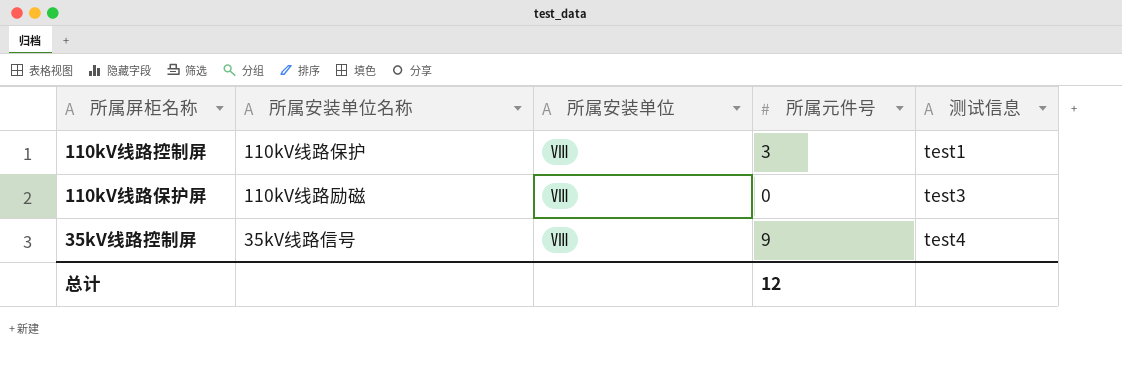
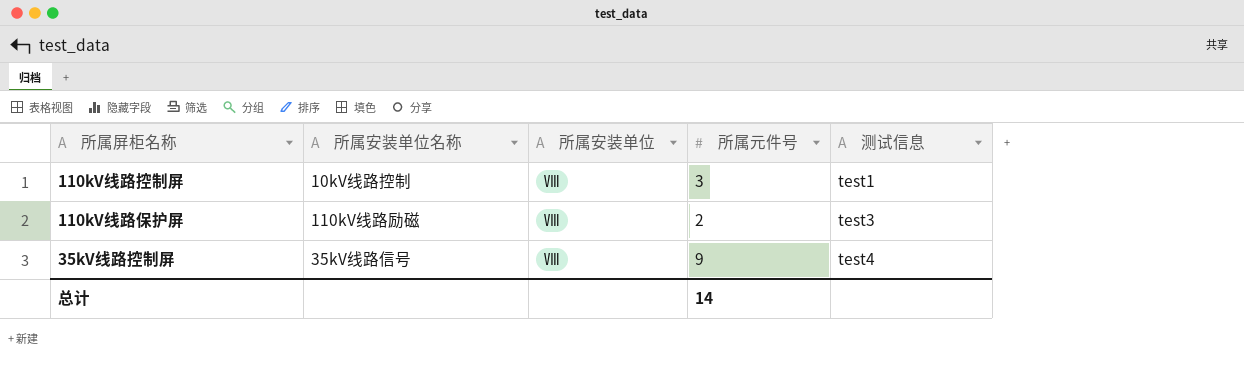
110kV线路控制屏 | 所属安装单位名称: 110kV线路保护 -> 10kV线路控制
110kV线路保护屏 | 所属元件号: 0 -> 2
总计 | 所属元件号: 12 -> 14

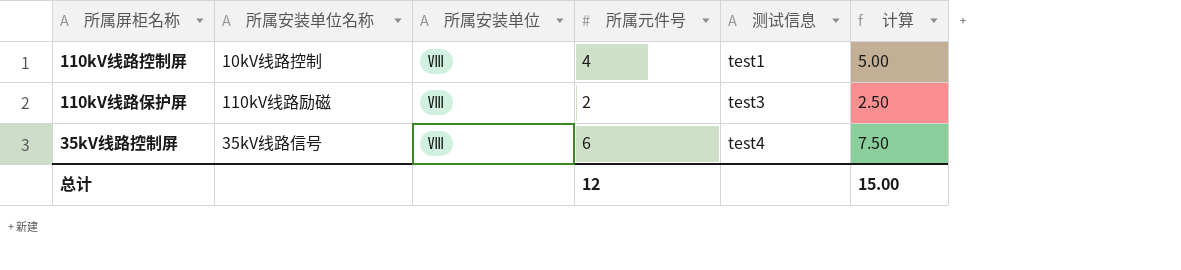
column 计算 | formula: none -> [所属元件号] * 1.25
110kV线路控制屏 | 所属元件号: 3 -> 4
35kV线路控制屏 | 所属元件号: 9 -> 6
总计 | 所属元件号: 14 -> 12

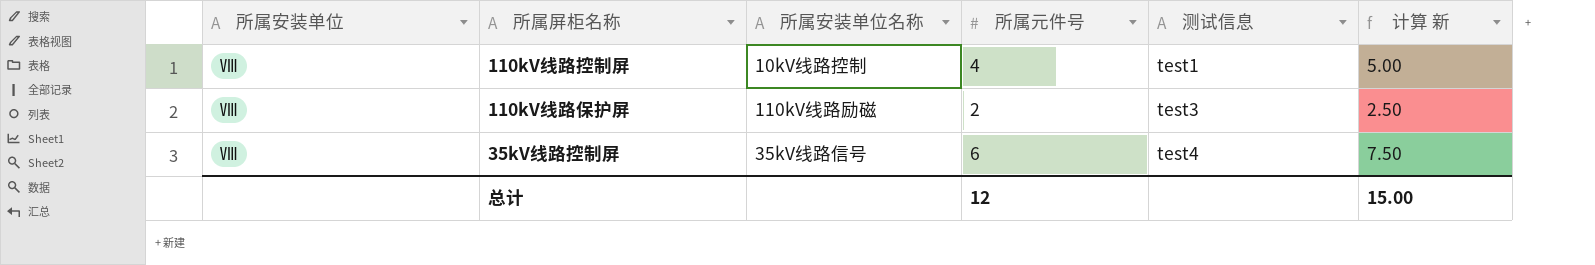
column 所属安装单位 | position: 3 -> 1
column name: 计算 -> 计算 新

